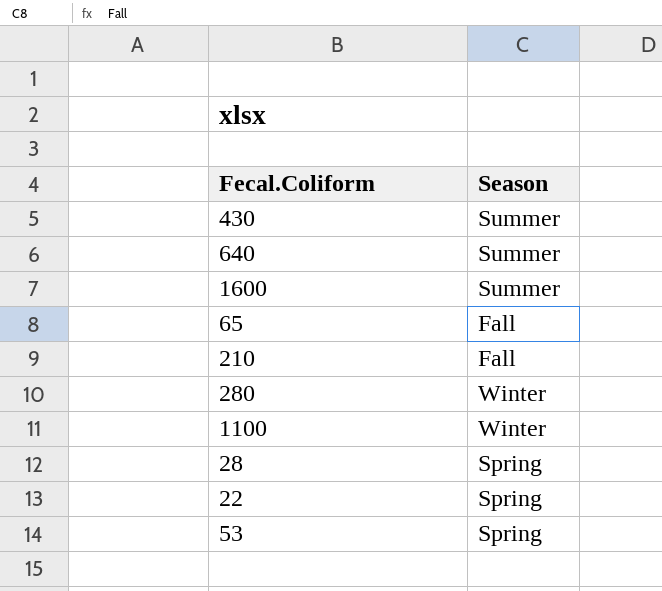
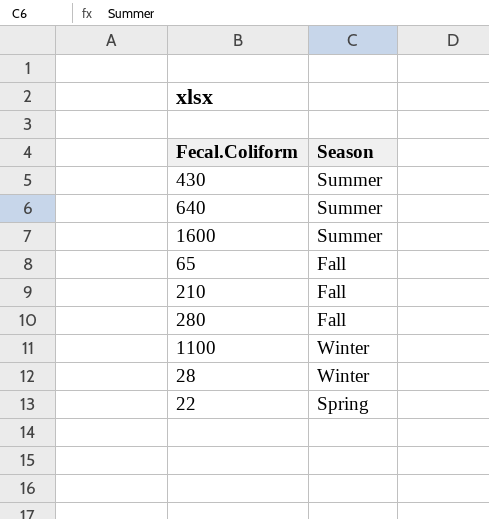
row 53: Spring -> none
280 | Season: Winter -> Fall
28 | Season: Spring -> Winter

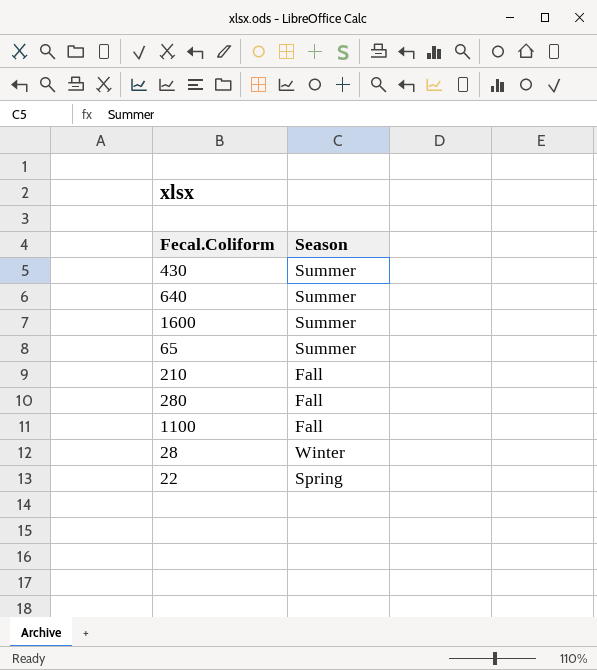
65 | Season: Fall -> Summer
1100 | Season: Winter -> Fall

